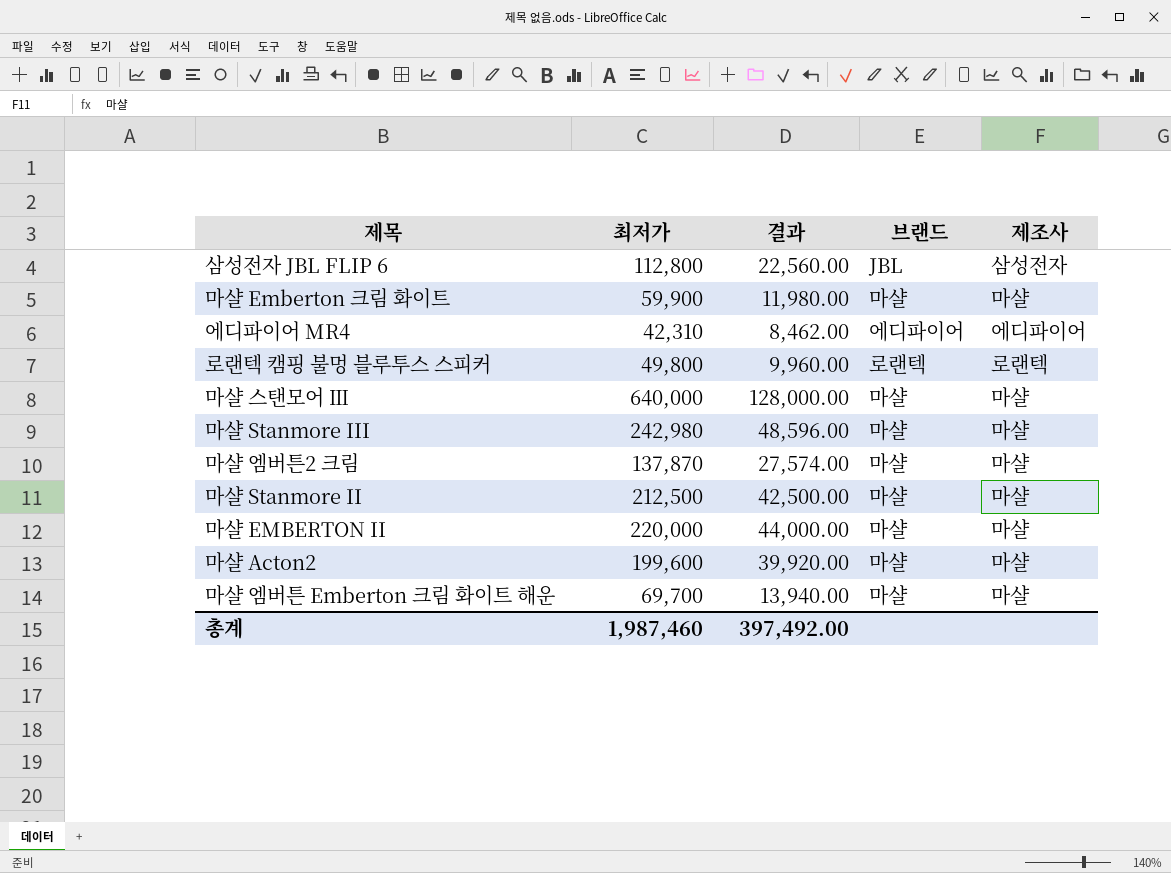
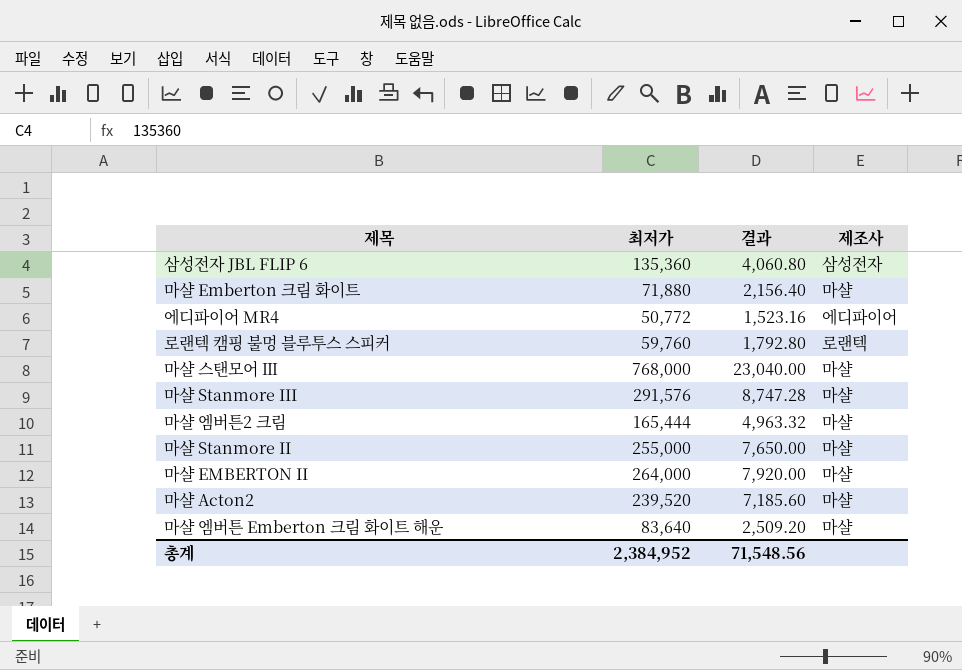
column 브랜드 | position: 4 -> none
column 결과 | formula: [최저가] * 0.2 -> [최저가] * 0.03
삼성전자 JBL FLIP 6 | 최저가: 112,800 -> 135,360
마샬 Emberton 크림 화이트 | 최저가: 59,900 -> 71,880
에디파이어 MR4 | 최저가: 42,310 -> 50,772
로랜텍 캠핑 불멍 블루투스 스피커 | 최저가: 49,800 -> 59,760
마샬 스탠모어 Ⅲ | 최저가: 640,000 -> 768,000
마샬 Stanmore III | 최저가: 242,980 -> 291,576
마샬 엠버튼2 크림 | 최저가: 137,870 -> 165,444
마샬 Stanmore II | 최저가: 212,500 -> 255,000
마샬 EMBERTON II | 최저가: 220,000 -> 264,000
마샬 Acton2 | 최저가: 199,600 -> 239,520
마샬 엠버튼 Emberton 크림 화이트 해운 | 최저가: 69,700 -> 83,640
총계 | 최저가: 1,987,460 -> 2,384,952
총계 | 결과: 397,492.00 -> 71,548.56

